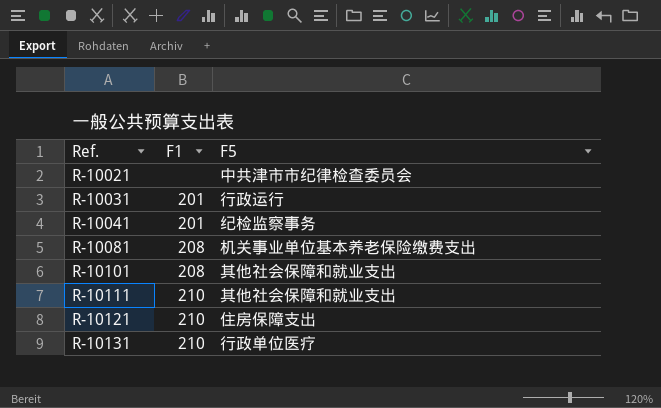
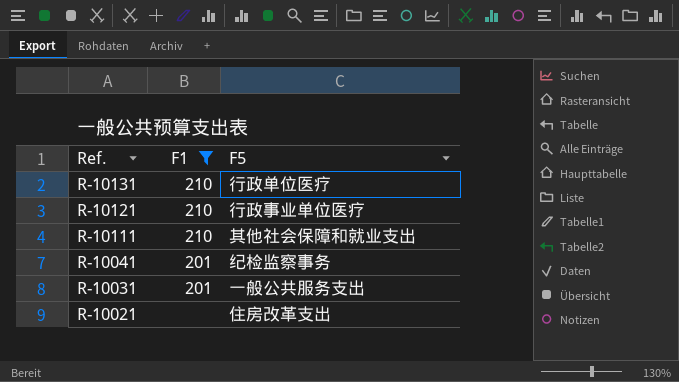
filter: none -> F1 != 208
row order: Ref. ascending -> Ref. descending
R-10121 | F5: 住房保障支出 -> 行政事业单位医疗
R-10031 | F5: 行政运行 -> 一般公共服务支出
R-10021 | F5: 中共津市市纪律检查委员会 -> 住房改革支出

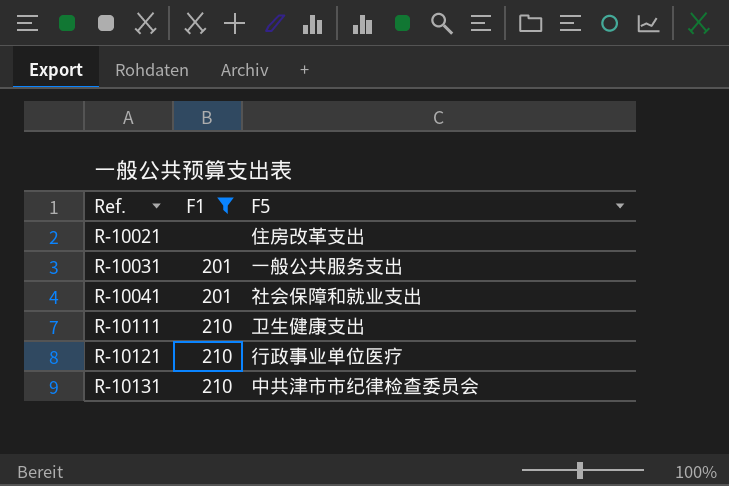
row order: Ref. descending -> Ref. ascending
R-10041 | F5: 纪检监察事务 -> 社会保障和就业支出
R-10111 | F5: 其他社会保障和就业支出 -> 卫生健康支出
R-10131 | F5: 行政单位医疗 -> 中共津市市纪律检查委员会

